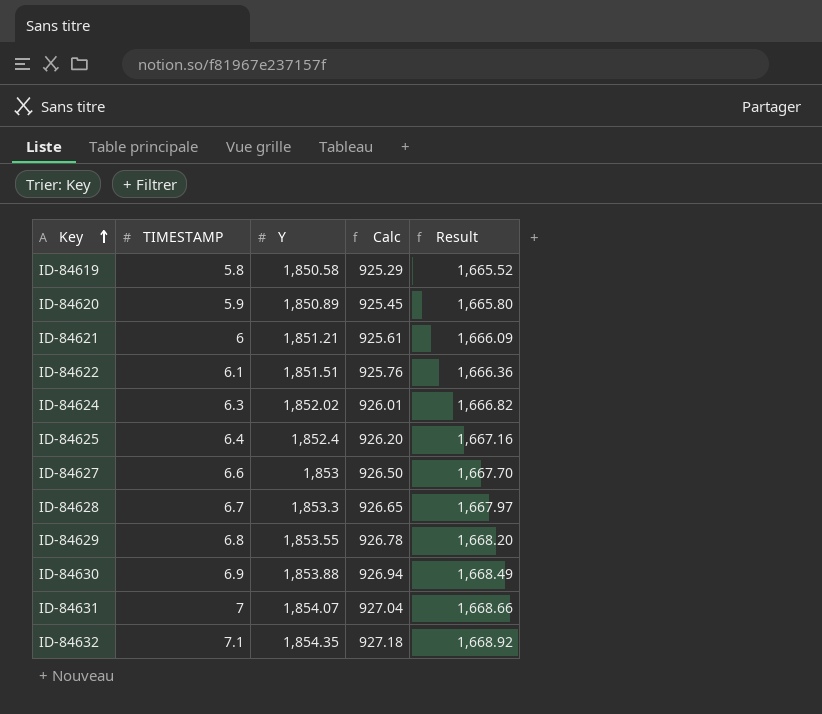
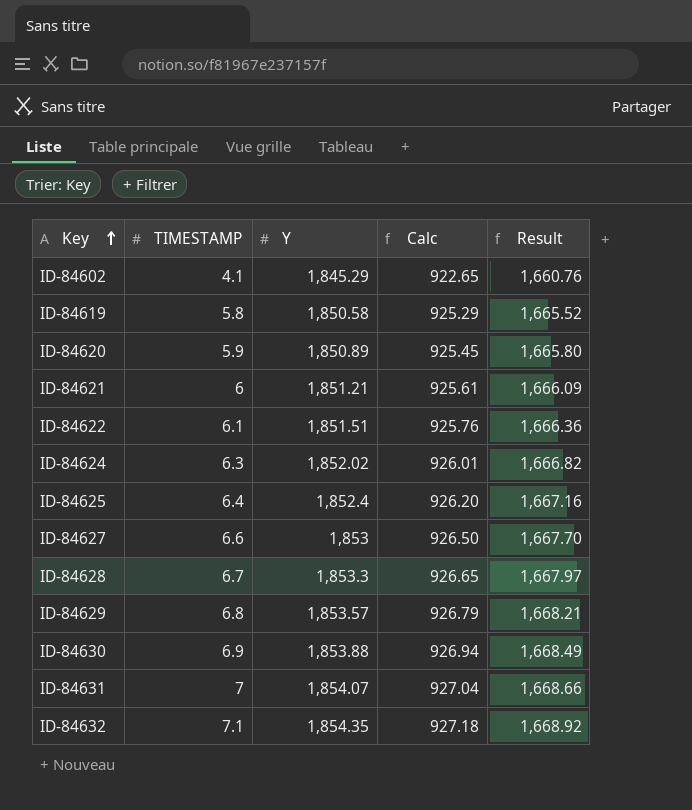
row ID-84602: none -> 4.1 | 1,845.29 | 922.65 | 1,660.76
ID-84629 | Y: 1,853.55 -> 1,853.57
ID-84629 | Calc: 926.78 -> 926.79
ID-84629 | Result: 1,668.20 -> 1,668.21

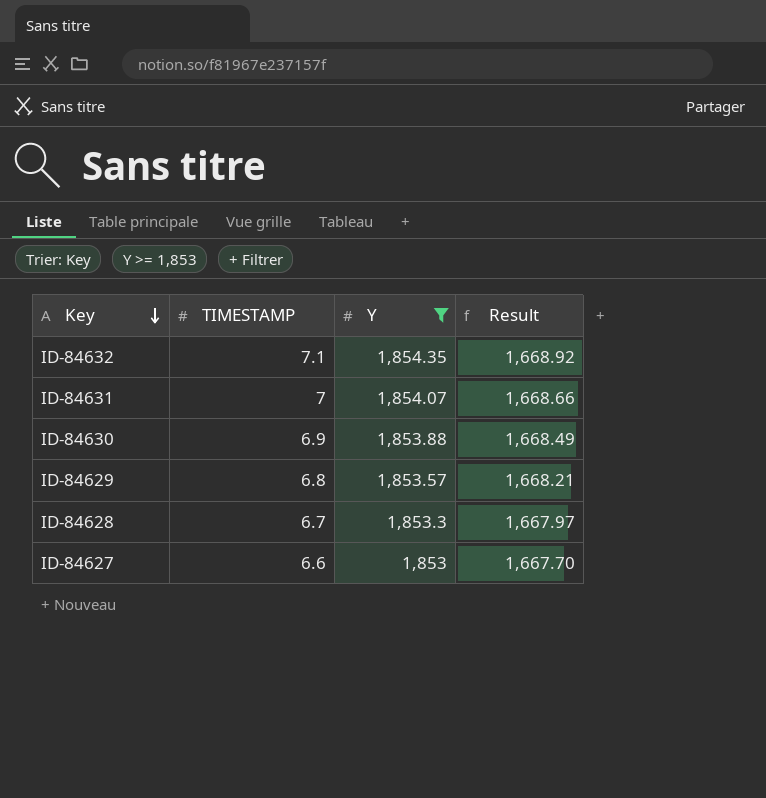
filter: none -> Y >= 1,853
row order: Key ascending -> Key descending
column Calc | formula: [Y] * 0.5 -> none

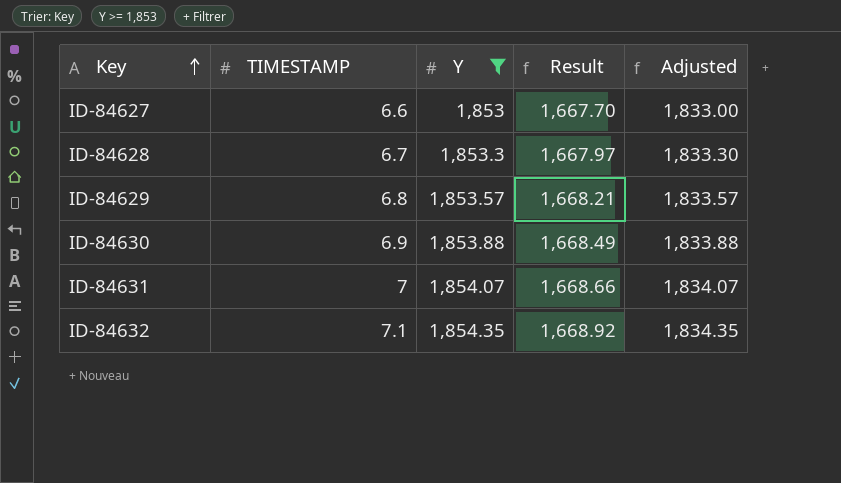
row order: Key descending -> Key ascending
column Adjusted | formula: none -> [Y] - 20

